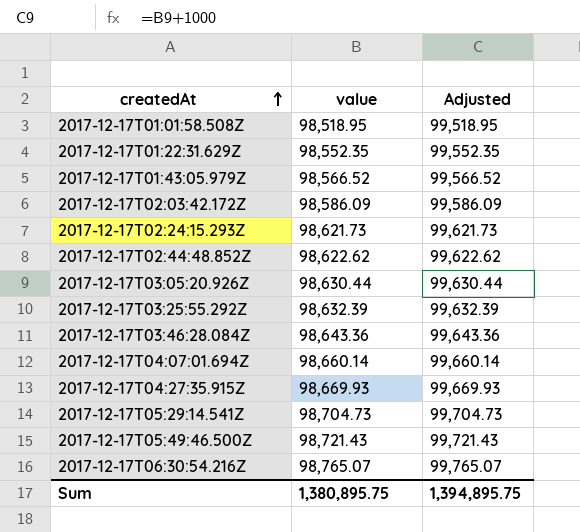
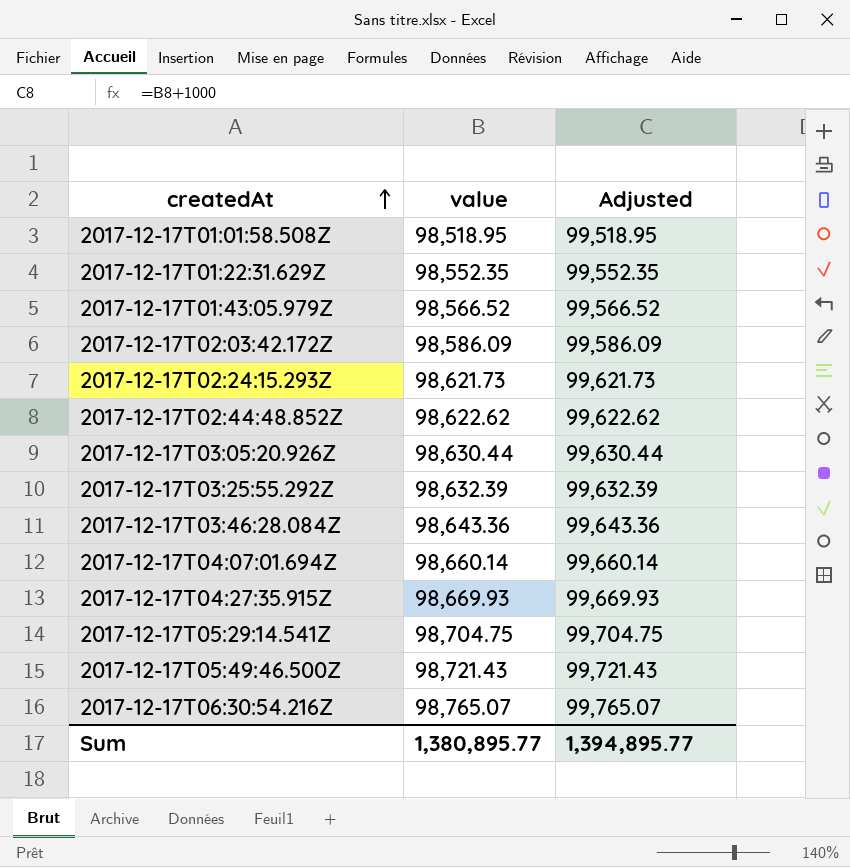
2017-12-17T05:29:14.541Z | value: 98,704.73 -> 98,704.75
2017-12-17T05:29:14.541Z | Adjusted: 99,704.73 -> 99,704.75
Sum | value: 1,380,895.75 -> 1,380,895.77
Sum | Adjusted: 1,394,895.75 -> 1,394,895.77

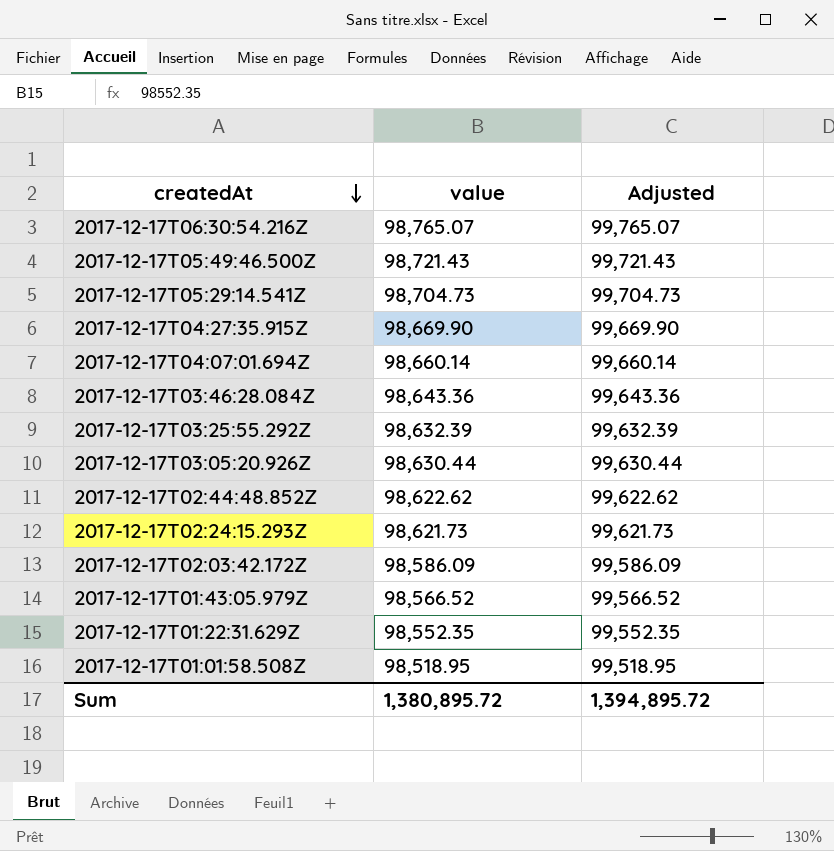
row order: createdAt ascending -> createdAt descending
2017-12-17T05:29:14.541Z | value: 98,704.75 -> 98,704.73
2017-12-17T05:29:14.541Z | Adjusted: 99,704.75 -> 99,704.73
2017-12-17T04:27:35.915Z | value: 98,669.93 -> 98,669.90
2017-12-17T04:27:35.915Z | Adjusted: 99,669.93 -> 99,669.90
Sum | value: 1,380,895.77 -> 1,380,895.72
Sum | Adjusted: 1,394,895.77 -> 1,394,895.72

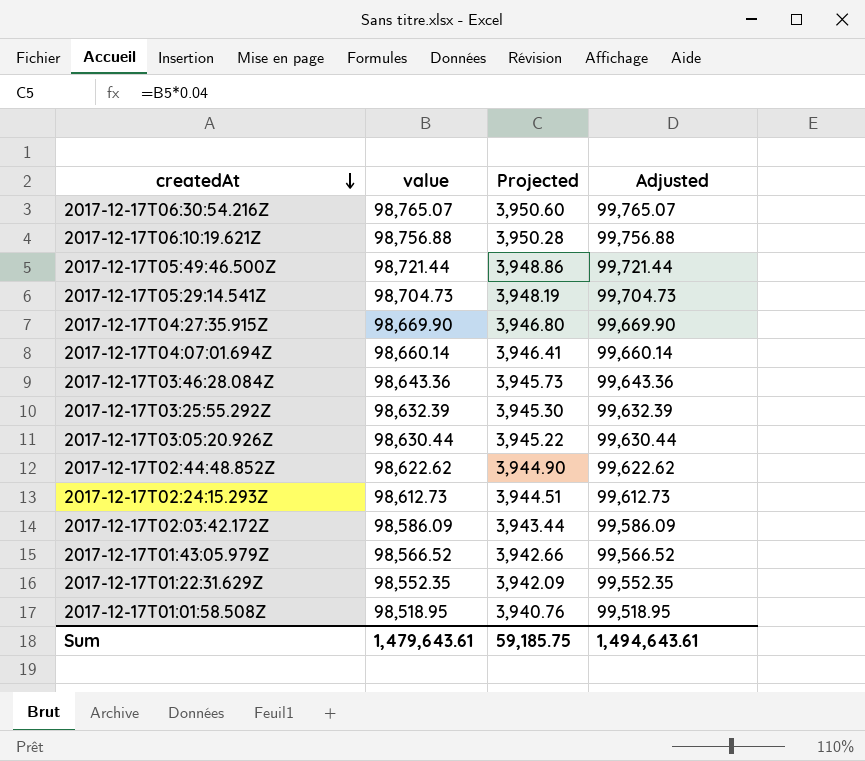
column Projected | formula: none -> [value] * 0.04
row 2017-12-17T06:10:19.621Z: none -> 98,756.88 | 3,950.28 | 99,756.88
2017-12-17T05:49:46.500Z | value: 98,721.43 -> 98,721.44
2017-12-17T05:49:46.500Z | Adjusted: 99,721.43 -> 99,721.44
2017-12-17T02:24:15.293Z | value: 98,621.73 -> 98,612.73
2017-12-17T02:24:15.293Z | Adjusted: 99,621.73 -> 99,612.73
Sum | value: 1,380,895.72 -> 1,479,643.61
Sum | Adjusted: 1,394,895.72 -> 1,494,643.61

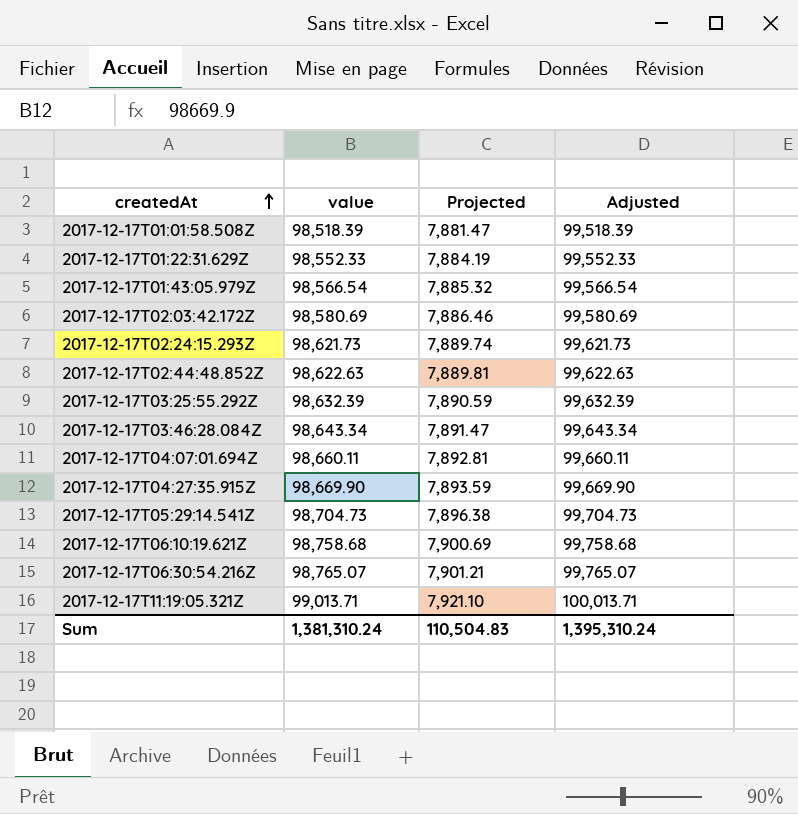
row order: createdAt descending -> createdAt ascending
column Projected | formula: [value] * 0.04 -> [value] * 0.08
row 2017-12-17T05:49:46.500Z: 98,721.44 | 3,948.86 | 99,721.44 -> none
row 2017-12-17T03:05:20.926Z: 98,630.44 | 3,945.22 | 99,630.44 -> none
2017-12-17T01:01:58.508Z | value: 98,518.95 -> 98,518.39
2017-12-17T01:01:58.508Z | Adjusted: 99,518.95 -> 99,518.39
2017-12-17T01:22:31.629Z | value: 98,552.35 -> 98,552.33
2017-12-17T01:22:31.629Z | Adjusted: 99,552.35 -> 99,552.33
2017-12-17T01:43:05.979Z | value: 98,566.52 -> 98,566.54
2017-12-17T01:43:05.979Z | Adjusted: 99,566.52 -> 99,566.54
2017-12-17T02:03:42.172Z | value: 98,586.09 -> 98,580.69
2017-12-17T02:03:42.172Z | Adjusted: 99,586.09 -> 99,580.69
2017-12-17T02:24:15.293Z | value: 98,612.73 -> 98,621.73
2017-12-17T02:24:15.293Z | Adjusted: 99,612.73 -> 99,621.73
2017-12-17T02:44:48.852Z | value: 98,622.62 -> 98,622.63
2017-12-17T02:44:48.852Z | Adjusted: 99,622.62 -> 99,622.63
2017-12-17T03:46:28.084Z | value: 98,643.36 -> 98,643.34
2017-12-17T03:46:28.084Z | Adjusted: 99,643.36 -> 99,643.34
2017-12-17T04:07:01.694Z | value: 98,660.14 -> 98,660.11
2017-12-17T04:07:01.694Z | Adjusted: 99,660.14 -> 99,660.11
2017-12-17T06:10:19.621Z | value: 98,756.88 -> 98,758.68
2017-12-17T06:10:19.621Z | Adjusted: 99,756.88 -> 99,758.68
row 2017-12-17T11:19:05.321Z: none -> 99,013.71 | 7,921.10 | 100,013.71
Sum | value: 1,479,643.61 -> 1,381,310.24
Sum | Projected: 59,185.75 -> 110,504.83
Sum | Adjusted: 1,494,643.61 -> 1,395,310.24

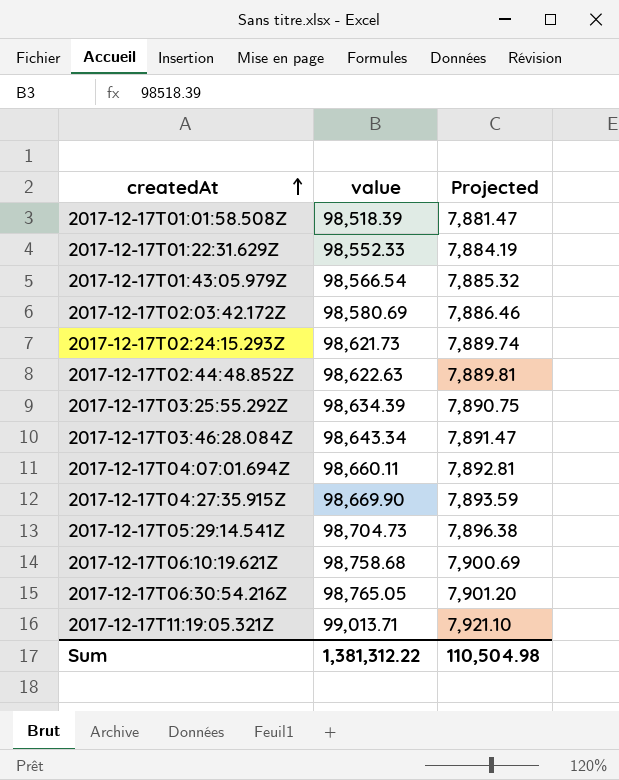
column Adjusted | formula: [value] + 1000 -> none
2017-12-17T03:25:55.292Z | value: 98,632.39 -> 98,634.39
2017-12-17T03:25:55.292Z | Projected: 7,890.59 -> 7,890.75
2017-12-17T06:30:54.216Z | value: 98,765.07 -> 98,765.05
2017-12-17T06:30:54.216Z | Projected: 7,901.21 -> 7,901.20
Sum | value: 1,381,310.24 -> 1,381,312.22
Sum | Projected: 110,504.83 -> 110,504.98

